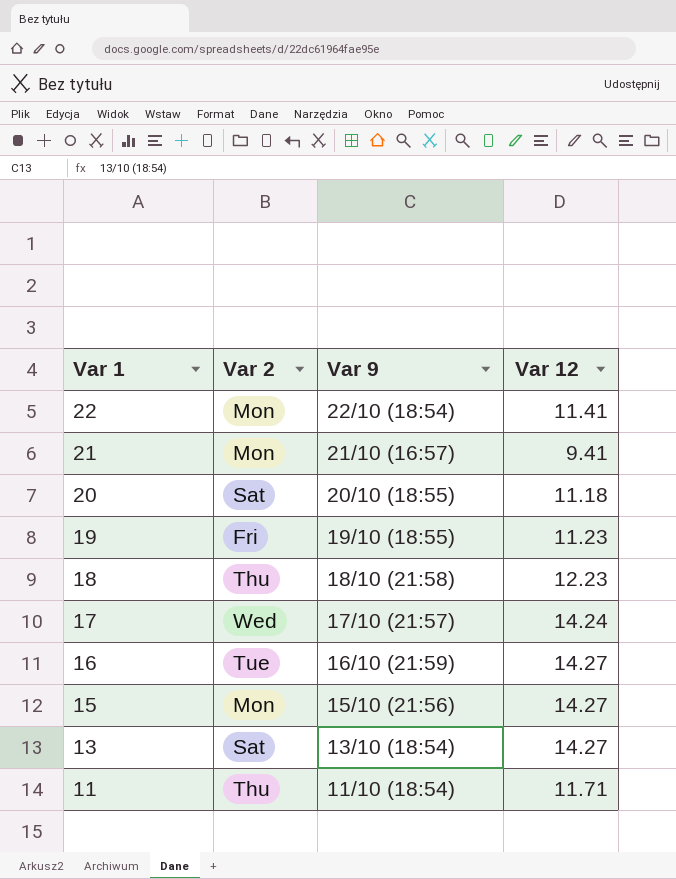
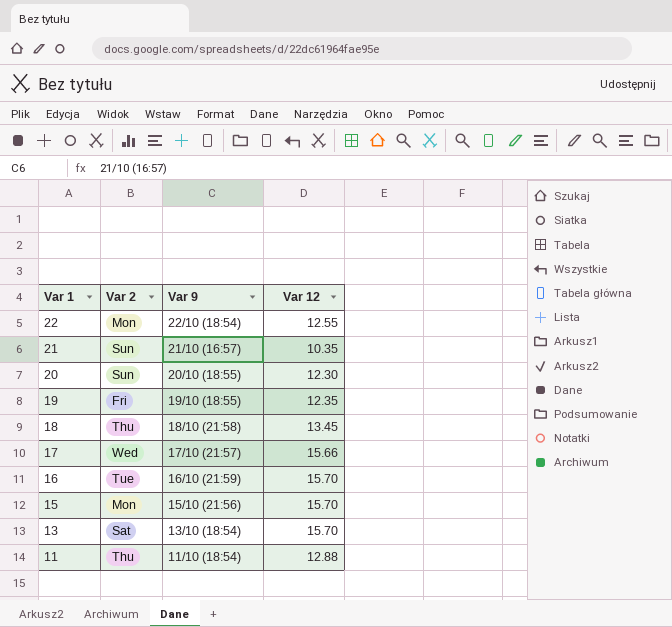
22 | Var 12: 11.41 -> 12.55
21 | Var 2: Mon -> Sun
21 | Var 12: 9.41 -> 10.35
20 | Var 2: Sat -> Sun
20 | Var 12: 11.18 -> 12.30
19 | Var 12: 11.23 -> 12.35
18 | Var 12: 12.23 -> 13.45
17 | Var 12: 14.24 -> 15.66
16 | Var 12: 14.27 -> 15.70
15 | Var 12: 14.27 -> 15.70
13 | Var 12: 14.27 -> 15.70
11 | Var 12: 11.71 -> 12.88

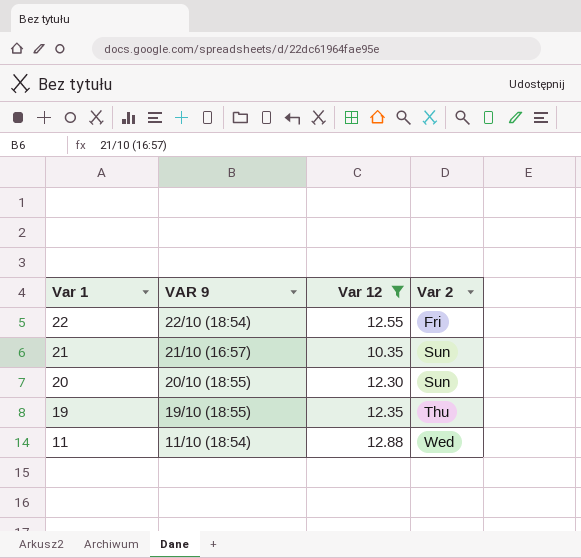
filter: none -> Var 12 <= 12.88
column name: Var 9 -> VAR 9
column Var 2 | position: 2 -> 4
22 | Var 2: Mon -> Fri
19 | Var 2: Fri -> Thu
11 | Var 2: Thu -> Wed

